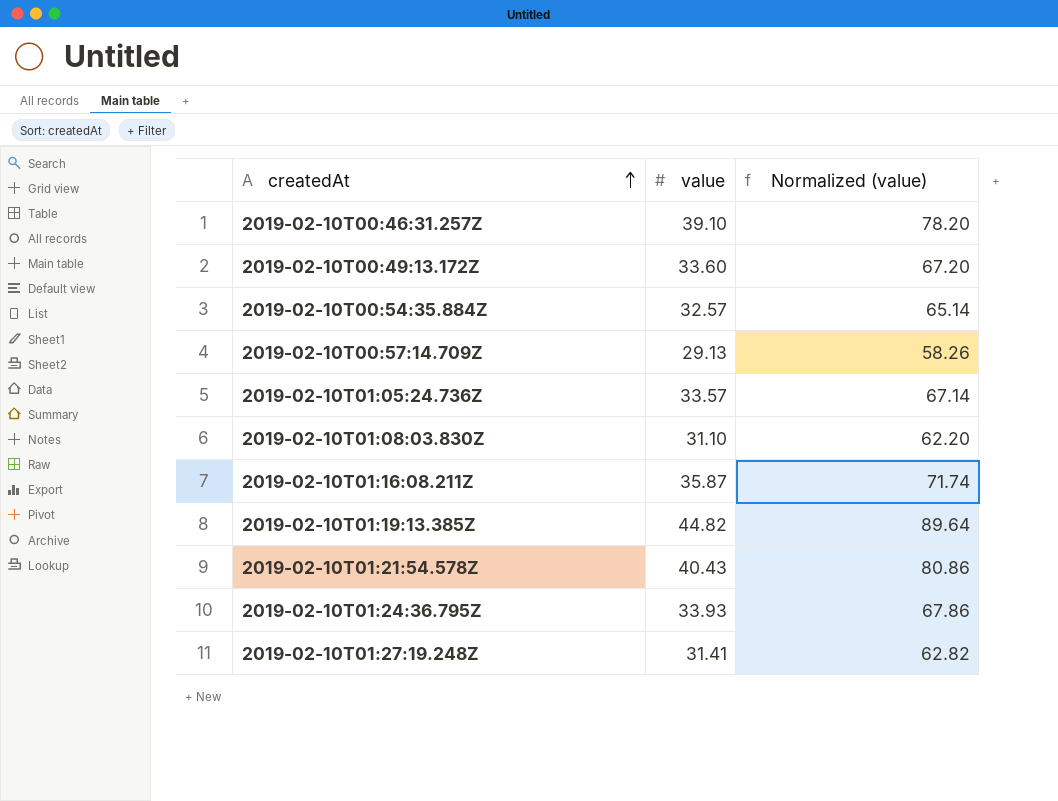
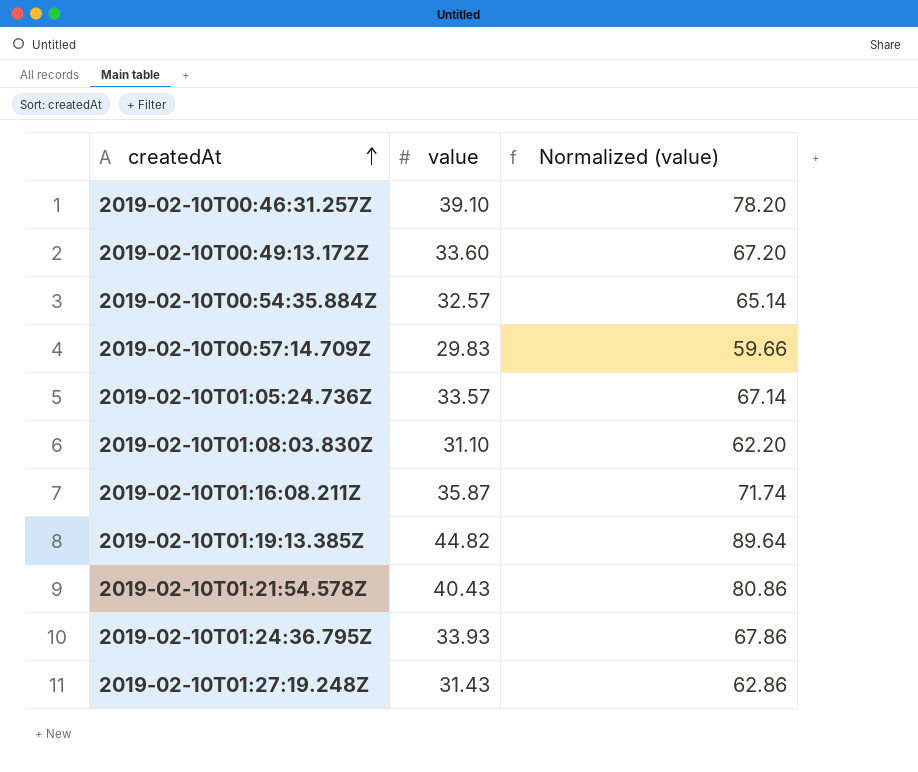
2019-02-10T00:57:14.709Z | value: 29.13 -> 29.83
2019-02-10T00:57:14.709Z | Normalized (value): 58.26 -> 59.66
2019-02-10T01:27:19.248Z | value: 31.41 -> 31.43
2019-02-10T01:27:19.248Z | Normalized (value): 62.82 -> 62.86

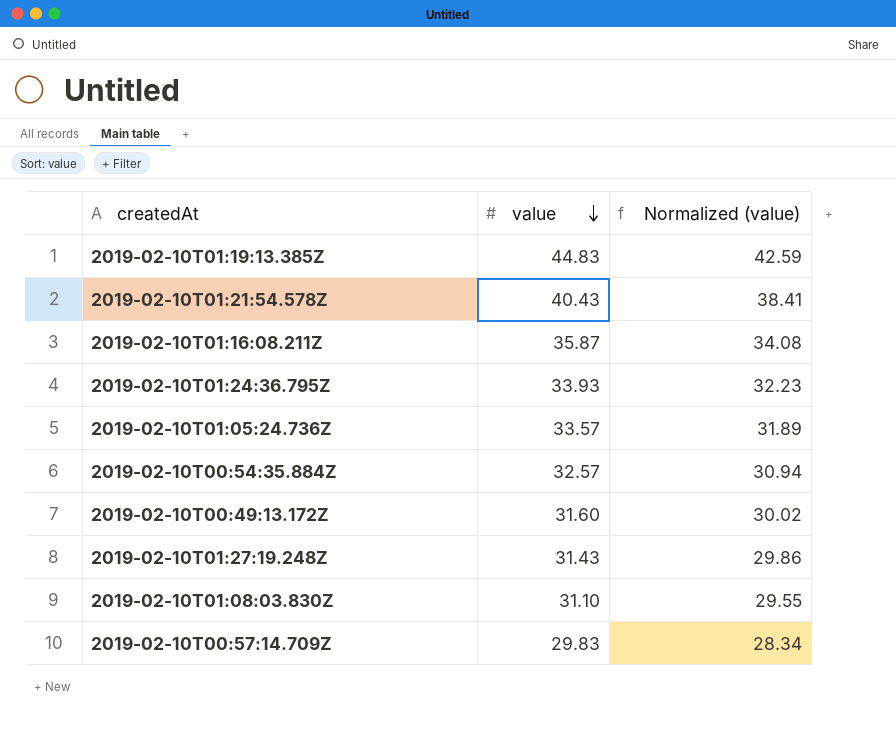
row order: createdAt ascending -> value descending
column Normalized (value) | formula: [value] * 2 -> [value] * 0.95
row 2019-02-10T00:46:31.257Z: 39.10 | 78.20 -> none
2019-02-10T01:19:13.385Z | value: 44.82 -> 44.83
2019-02-10T00:49:13.172Z | value: 33.60 -> 31.60

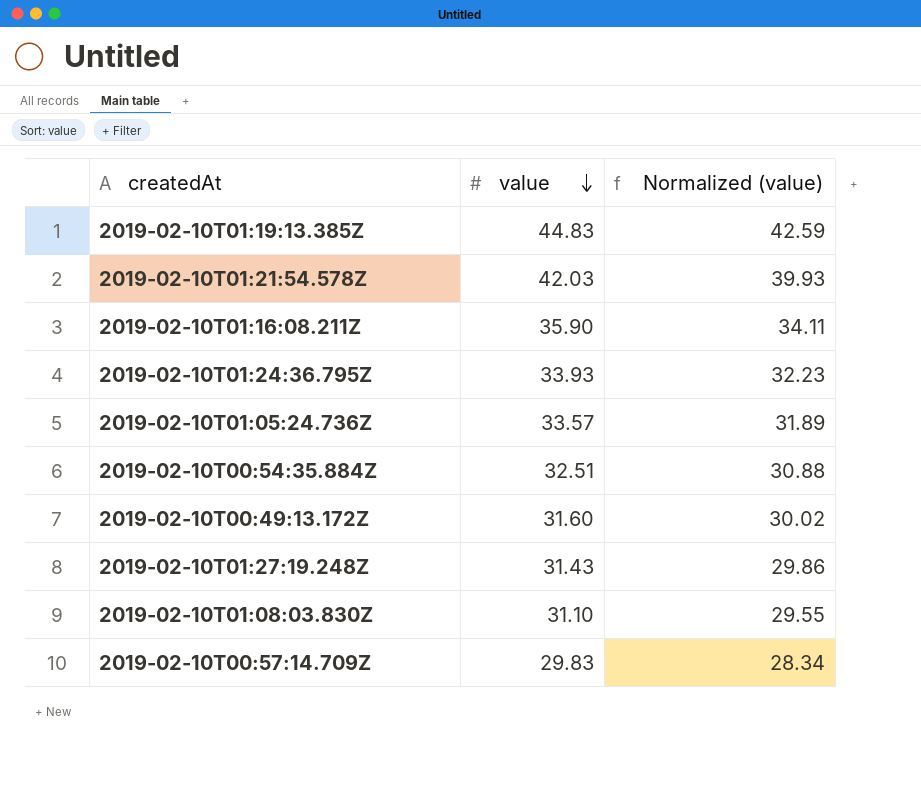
2019-02-10T01:21:54.578Z | value: 40.43 -> 42.03
2019-02-10T01:21:54.578Z | Normalized (value): 38.41 -> 39.93
2019-02-10T01:16:08.211Z | value: 35.87 -> 35.90
2019-02-10T01:16:08.211Z | Normalized (value): 34.08 -> 34.11
2019-02-10T00:54:35.884Z | value: 32.57 -> 32.51
2019-02-10T00:54:35.884Z | Normalized (value): 30.94 -> 30.88

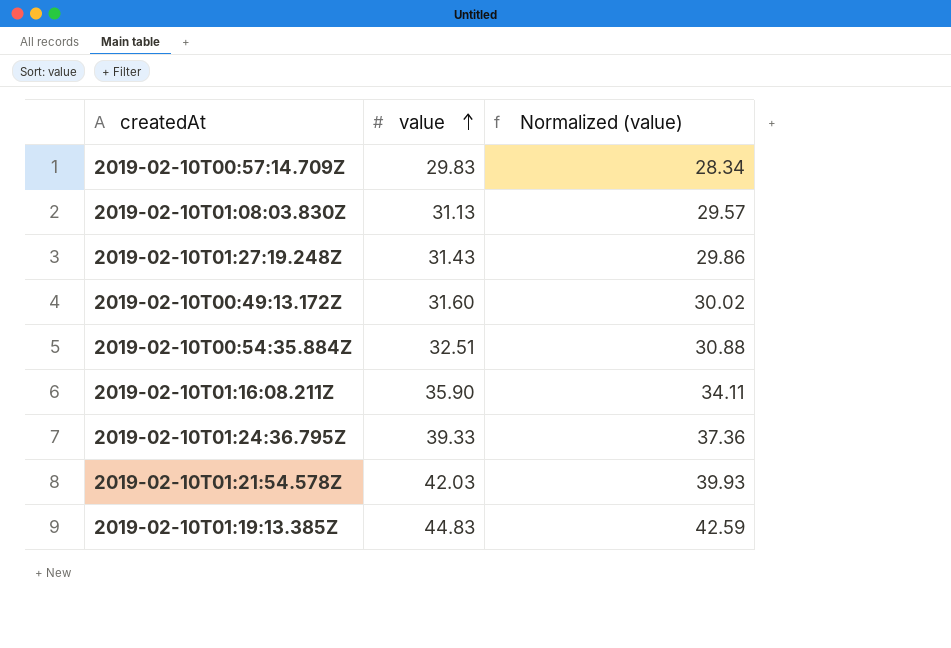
row order: value descending -> value ascending
row 2019-02-10T01:05:24.736Z: 33.57 | 31.89 -> none
2019-02-10T01:08:03.830Z | value: 31.10 -> 31.13
2019-02-10T01:08:03.830Z | Normalized (value): 29.55 -> 29.57
2019-02-10T01:24:36.795Z | value: 33.93 -> 39.33
2019-02-10T01:24:36.795Z | Normalized (value): 32.23 -> 37.36

